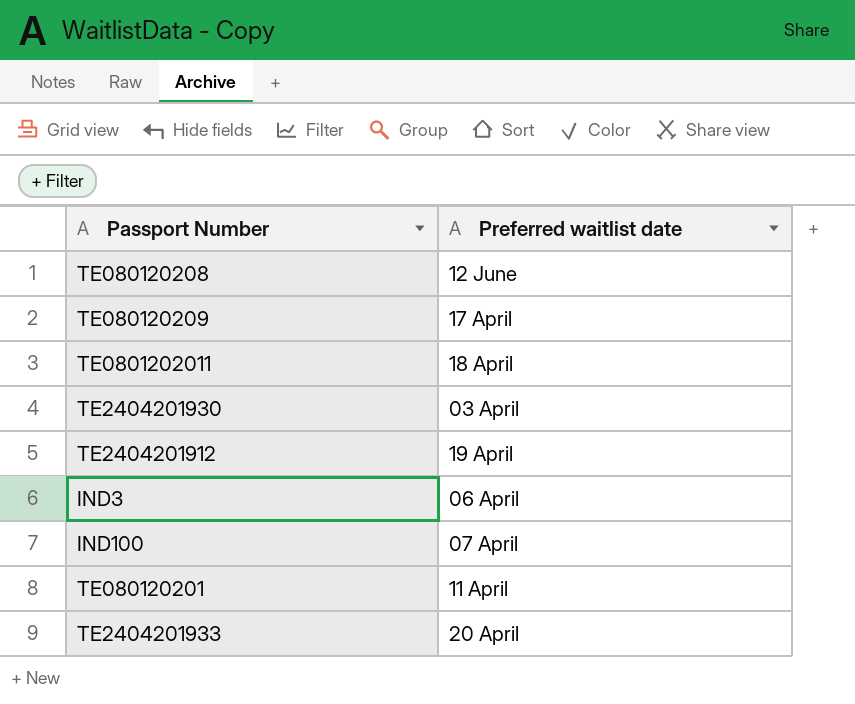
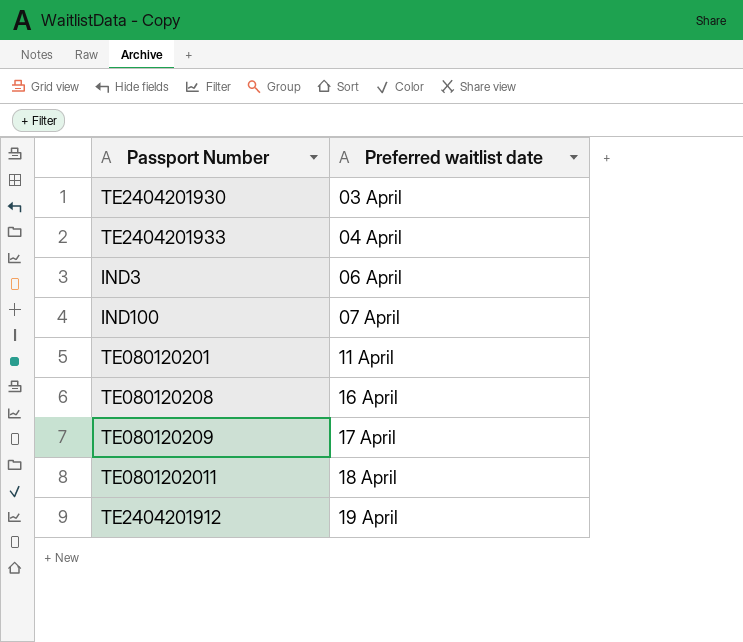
row order: none -> Preferred waitlist date ascending
TE2404201933 | Preferred waitlist date: 20 April -> 04 April
TE080120208 | Preferred waitlist date: 12 June -> 16 April

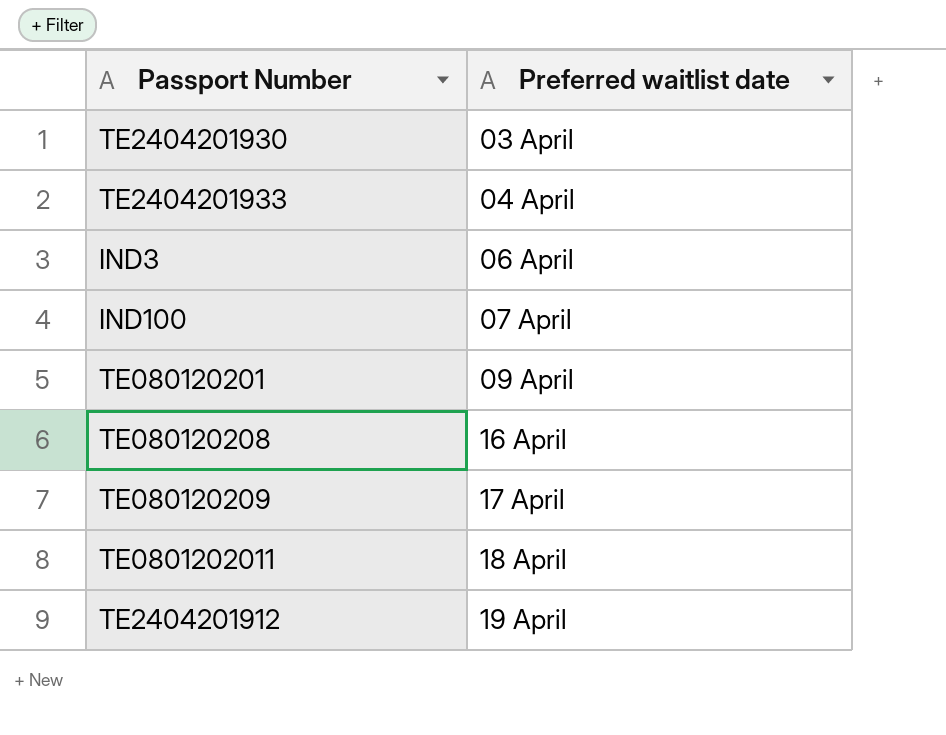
TE080120201 | Preferred waitlist date: 11 April -> 09 April

